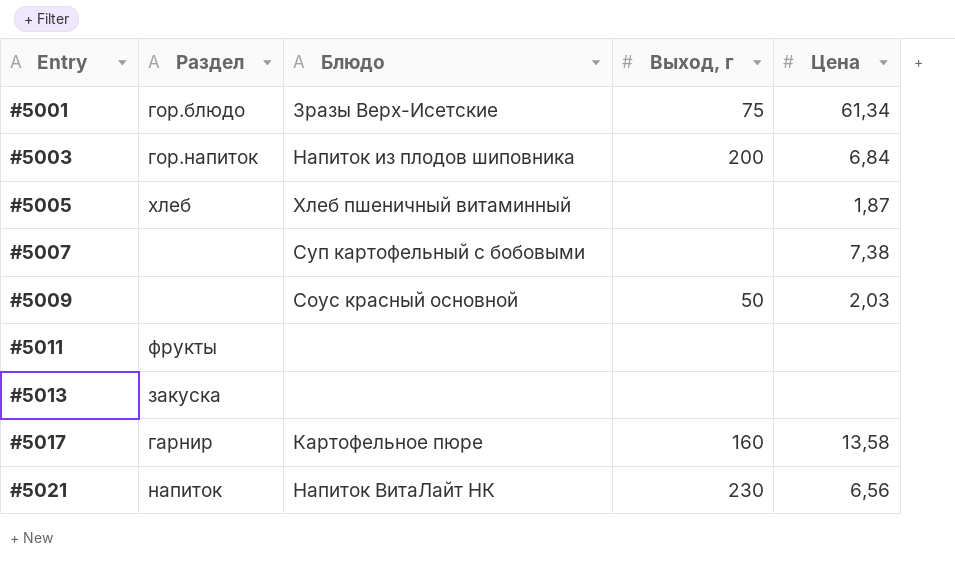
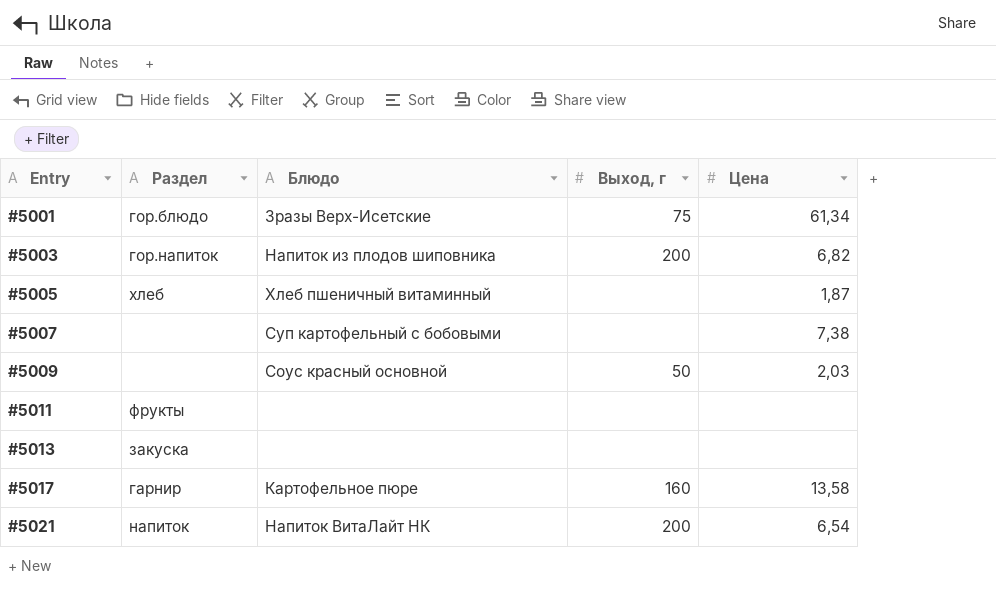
#5003 | Цена: 6,84 -> 6,82
#5021 | Выход, г: 230 -> 200
#5021 | Цена: 6,56 -> 6,54

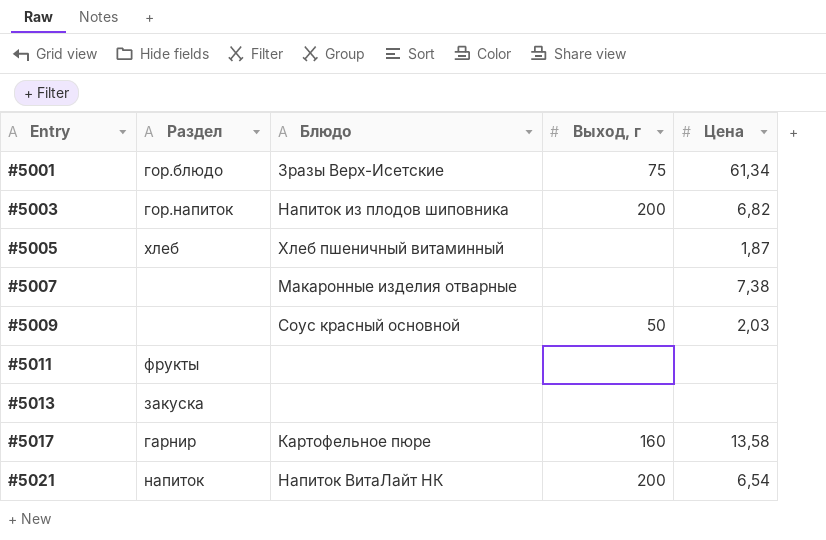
#5007 | Блюдо: Суп картофельный с бобовыми -> Макаронные изделия отварные

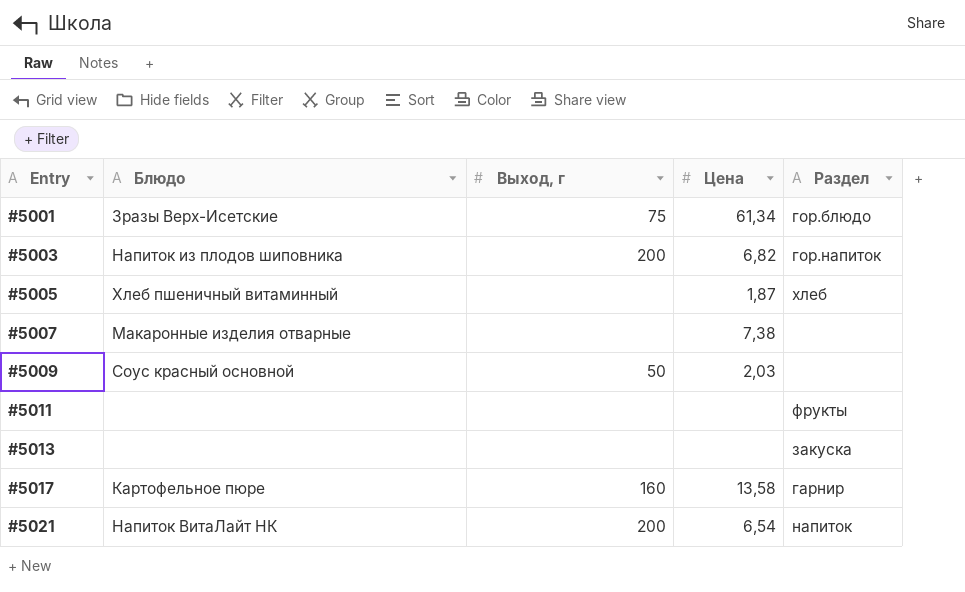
column Раздел | position: 2 -> 5

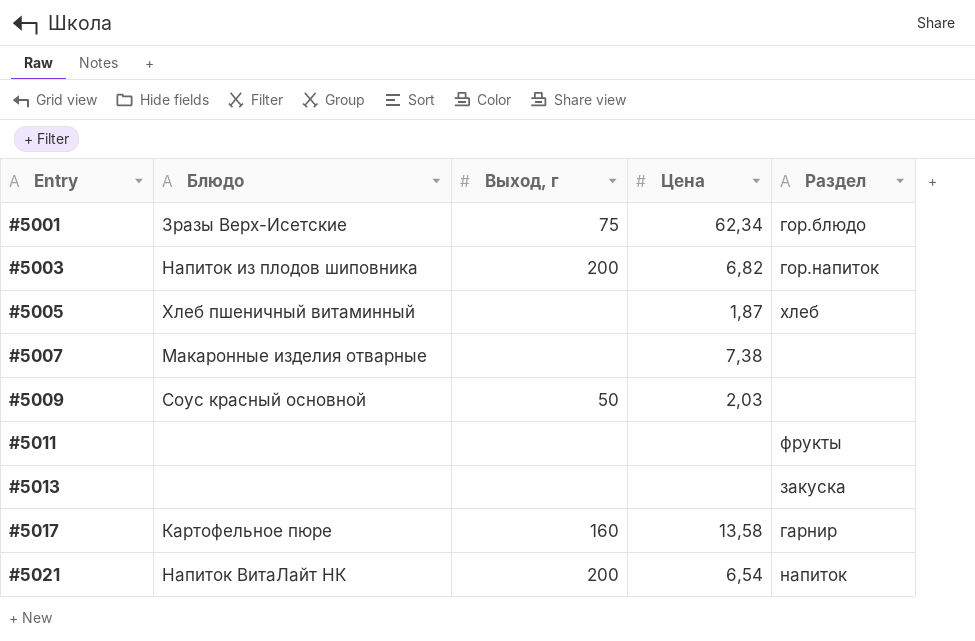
#5001 | Цена: 61,34 -> 62,34

